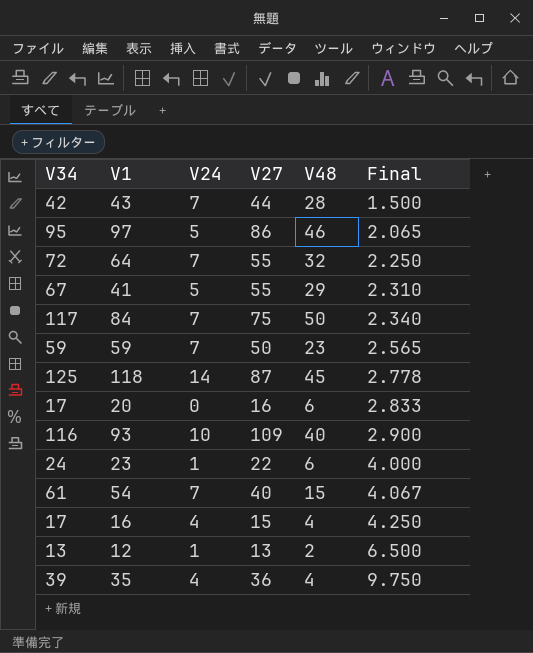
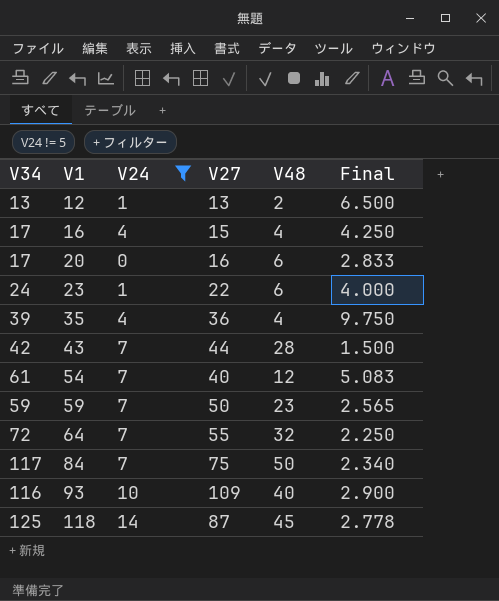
filter: none -> V24 != 5
row order: Final ascending -> V1 ascending
54 | V48: 15 -> 12
54 | Final: 4.067 -> 5.083

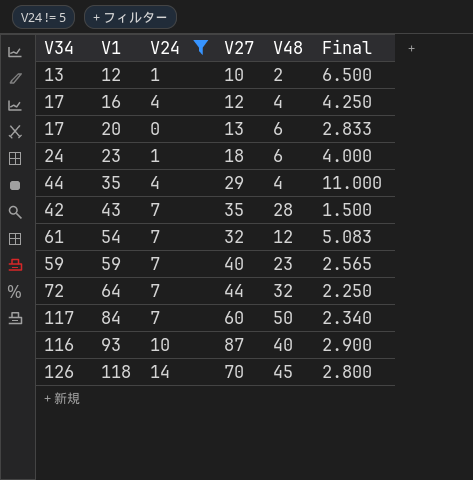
12 | V27: 13 -> 10
16 | V27: 15 -> 12
20 | V27: 16 -> 13
23 | V27: 22 -> 18
35 | V34: 39 -> 44
35 | V27: 36 -> 29
35 | Final: 9.750 -> 11.000
43 | V27: 44 -> 35
54 | V27: 40 -> 32
59 | V27: 50 -> 40
64 | V27: 55 -> 44
84 | V27: 75 -> 60
93 | V27: 109 -> 87
118 | V34: 125 -> 126
118 | V27: 87 -> 70
118 | Final: 2.778 -> 2.800

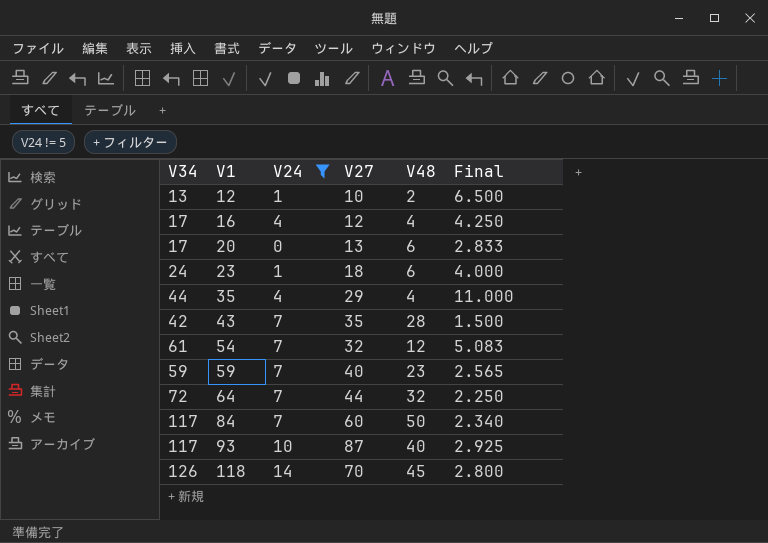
93 | V34: 116 -> 117
93 | Final: 2.900 -> 2.925

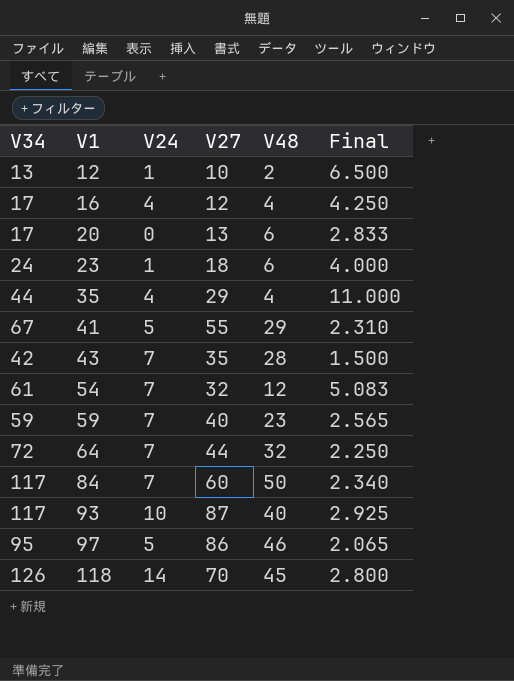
filter: V24 != 5 -> none

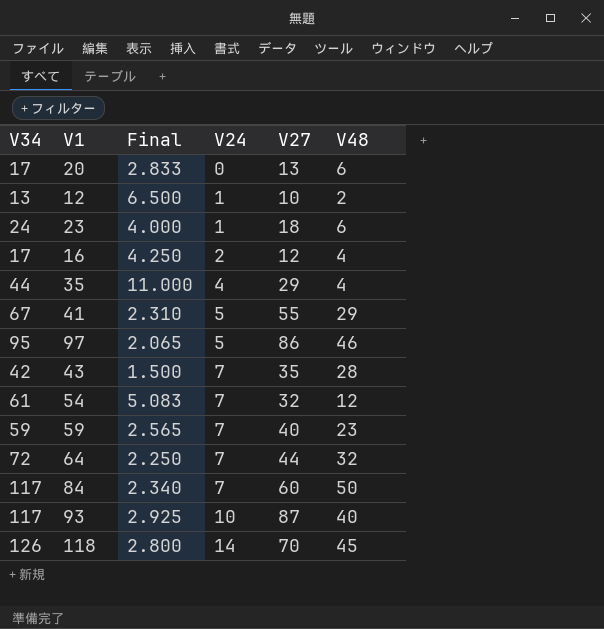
row order: V1 ascending -> V24 ascending
column Final | position: 6 -> 3
16 | V24: 4 -> 2

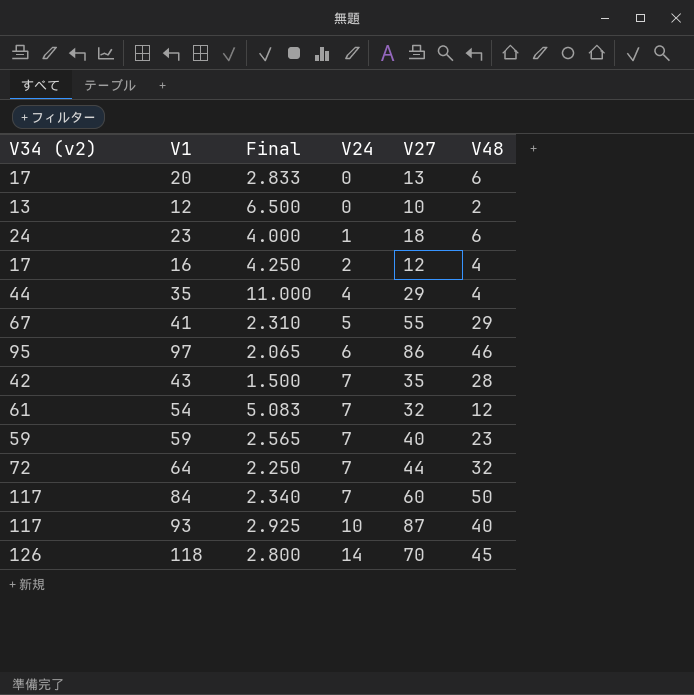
column name: V34 -> V34 (v2)
12 | V24: 1 -> 0
97 | V24: 5 -> 6

